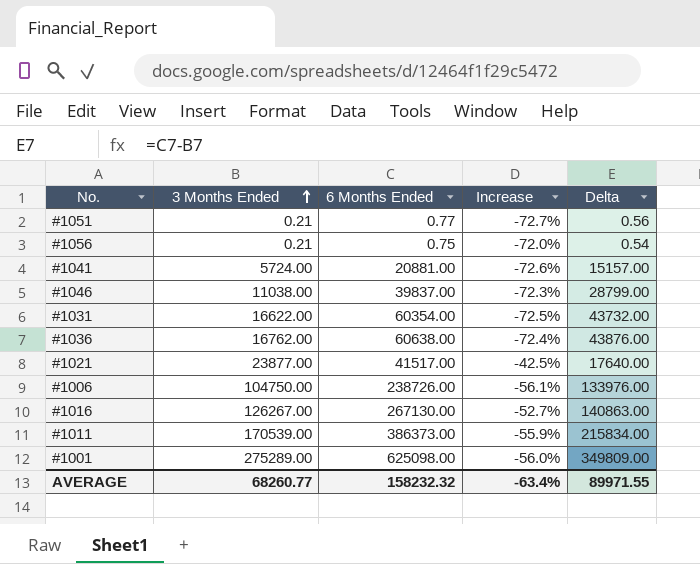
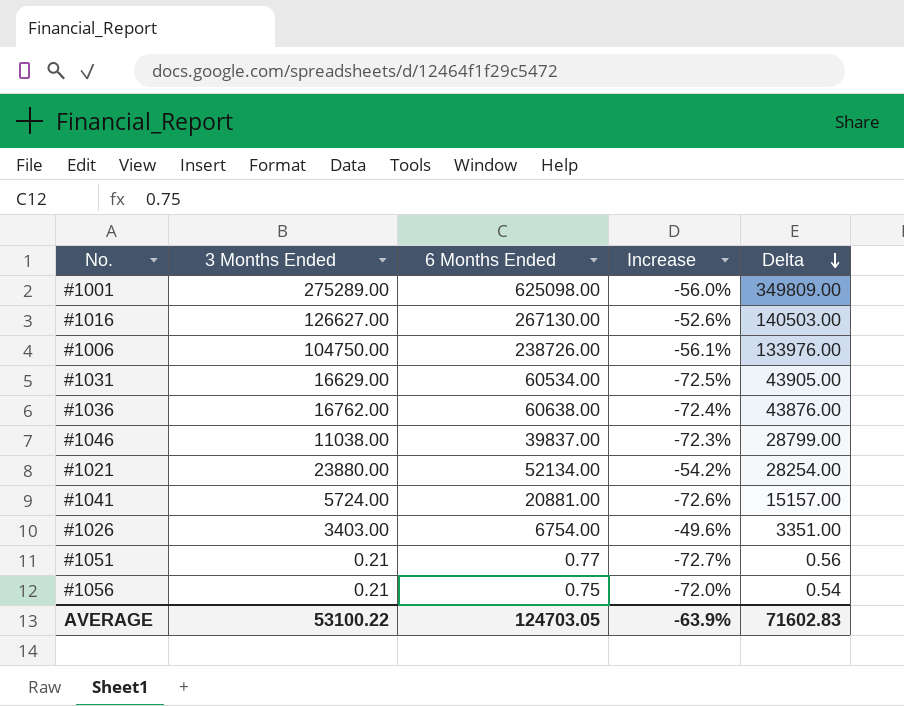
row order: 3 Months Ended ascending -> Delta descending
row #1011: 170539.00 | 386373.00 | -55.9% | 215834.00 -> none
#1016 | 3 Months Ended: 126267.00 -> 126627.00
#1016 | Increase: -52.7% -> -52.6%
#1016 | Delta: 140863.00 -> 140503.00
#1031 | 3 Months Ended: 16622.00 -> 16629.00
#1031 | 6 Months Ended: 60354.00 -> 60534.00
#1031 | Delta: 43732.00 -> 43905.00
#1021 | 3 Months Ended: 23877.00 -> 23880.00
#1021 | 6 Months Ended: 41517.00 -> 52134.00
#1021 | Increase: -42.5% -> -54.2%
#1021 | Delta: 17640.00 -> 28254.00
row #1026: none -> 3403.00 | 6754.00 | -49.6% | 3351.00
AVERAGE | 3 Months Ended: 68260.77 -> 53100.22
AVERAGE | 6 Months Ended: 158232.32 -> 124703.05
AVERAGE | Increase: -63.4% -> -63.9%
AVERAGE | Delta: 89971.55 -> 71602.83

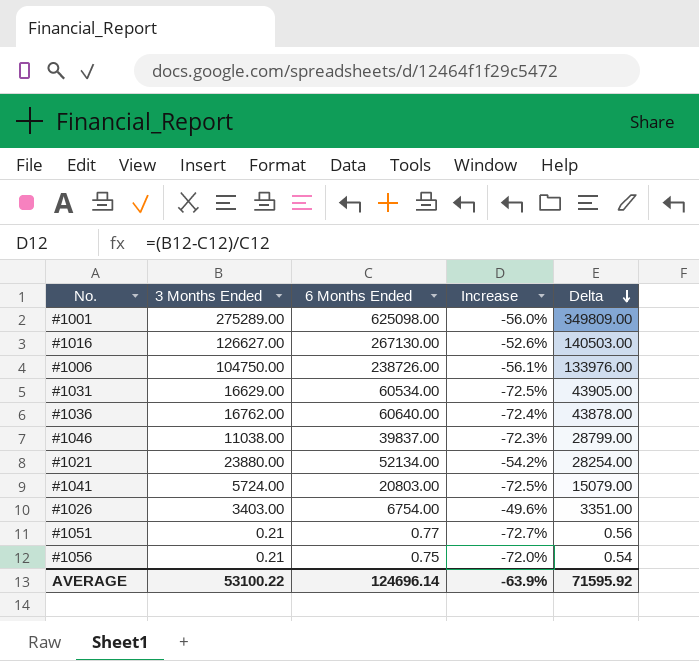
#1036 | 6 Months Ended: 60638.00 -> 60640.00
#1036 | Delta: 43876.00 -> 43878.00
#1041 | 6 Months Ended: 20881.00 -> 20803.00
#1041 | Increase: -72.6% -> -72.5%
#1041 | Delta: 15157.00 -> 15079.00
AVERAGE | 6 Months Ended: 124703.05 -> 124696.14
AVERAGE | Delta: 71602.83 -> 71595.92

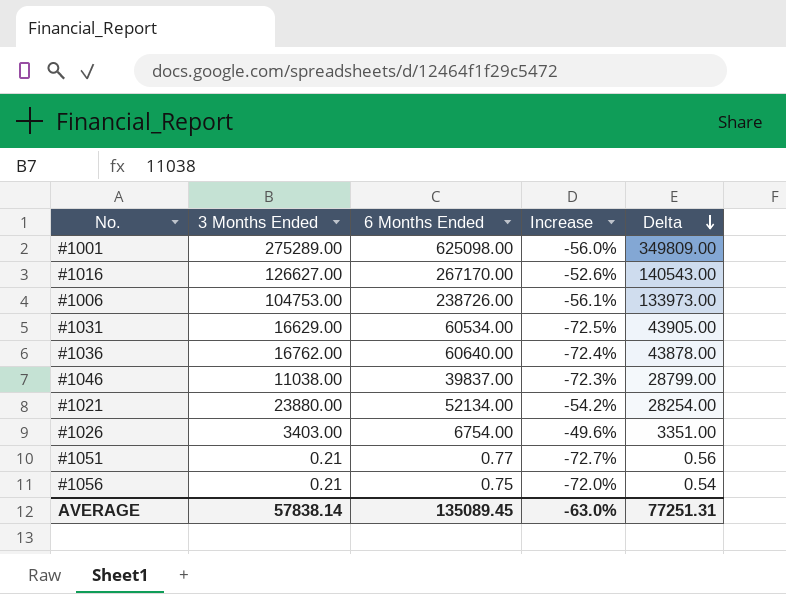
row #1041: 5724.00 | 20803.00 | -72.5% | 15079.00 -> none
#1016 | 6 Months Ended: 267130.00 -> 267170.00
#1016 | Delta: 140503.00 -> 140543.00
#1006 | 3 Months Ended: 104750.00 -> 104753.00
#1006 | Delta: 133976.00 -> 133973.00
AVERAGE | 3 Months Ended: 53100.22 -> 57838.14
AVERAGE | 6 Months Ended: 124696.14 -> 135089.45
AVERAGE | Increase: -63.9% -> -63.0%
AVERAGE | Delta: 71595.92 -> 77251.31

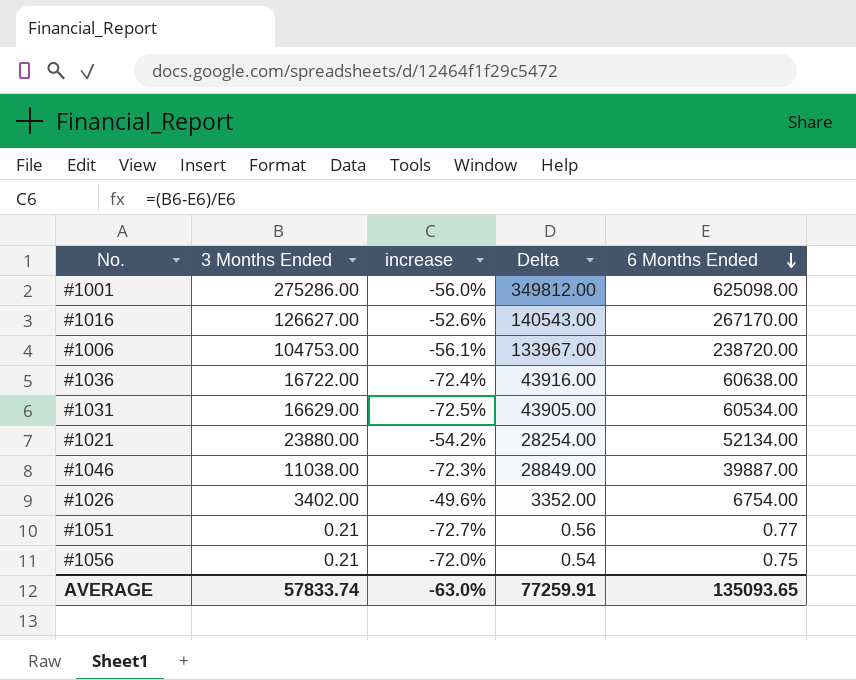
row order: Delta descending -> 6 Months Ended descending
column name: Increase -> increase
column 6 Months Ended | position: 3 -> 5
#1001 | 3 Months Ended: 275289.00 -> 275286.00
#1001 | Delta: 349809.00 -> 349812.00
#1006 | Delta: 133973.00 -> 133967.00
#1006 | 6 Months Ended: 238726.00 -> 238720.00
#1036 | 3 Months Ended: 16762.00 -> 16722.00
#1036 | Delta: 43878.00 -> 43916.00
#1036 | 6 Months Ended: 60640.00 -> 60638.00
#1046 | Delta: 28799.00 -> 28849.00
#1046 | 6 Months Ended: 39837.00 -> 39887.00
#1026 | 3 Months Ended: 3403.00 -> 3402.00
#1026 | Delta: 3351.00 -> 3352.00
AVERAGE | 3 Months Ended: 57838.14 -> 57833.74
AVERAGE | Delta: 77251.31 -> 77259.91
AVERAGE | 6 Months Ended: 135089.45 -> 135093.65

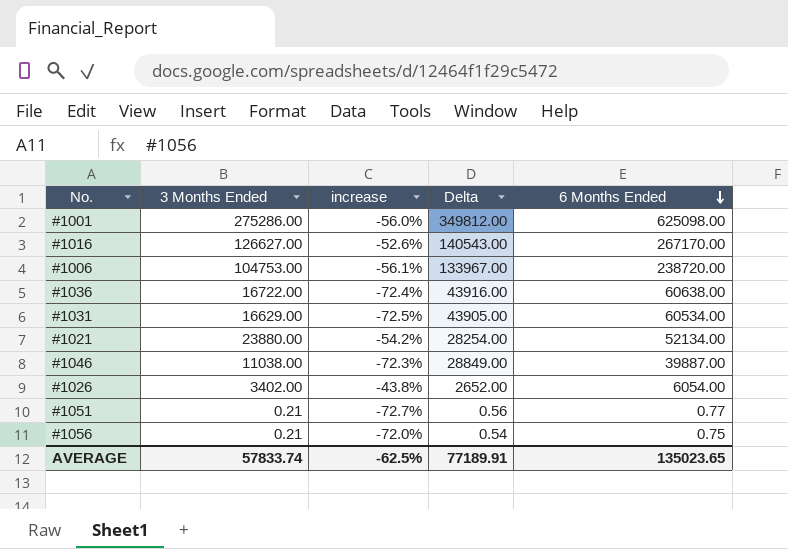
#1026 | increase: -49.6% -> -43.8%
#1026 | Delta: 3352.00 -> 2652.00
#1026 | 6 Months Ended: 6754.00 -> 6054.00
AVERAGE | increase: -63.0% -> -62.5%
AVERAGE | Delta: 77259.91 -> 77189.91
AVERAGE | 6 Months Ended: 135093.65 -> 135023.65

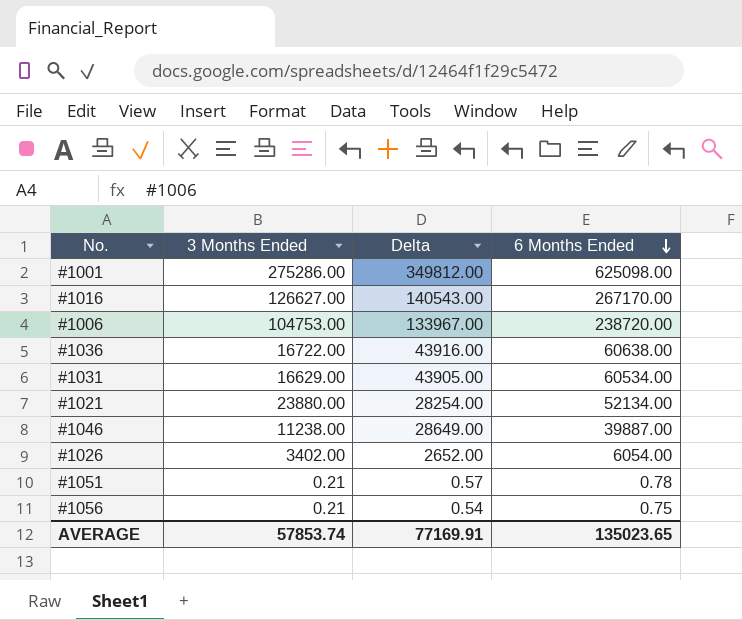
column increase | formula: ([3 Months Ended] - [6 Months Ended]) / [6 Months Ended] -> none
#1046 | 3 Months Ended: 11038.00 -> 11238.00
#1046 | Delta: 28849.00 -> 28649.00
#1051 | Delta: 0.56 -> 0.57
#1051 | 6 Months Ended: 0.77 -> 0.78
AVERAGE | 3 Months Ended: 57833.74 -> 57853.74
AVERAGE | Delta: 77189.91 -> 77169.91

